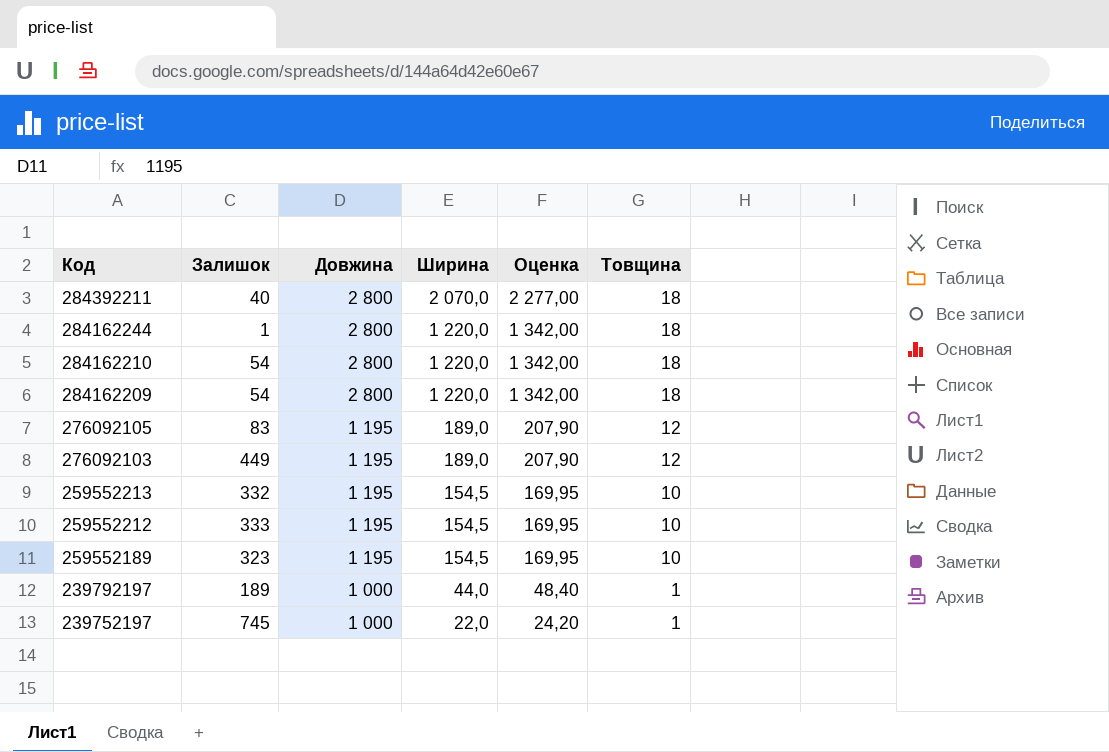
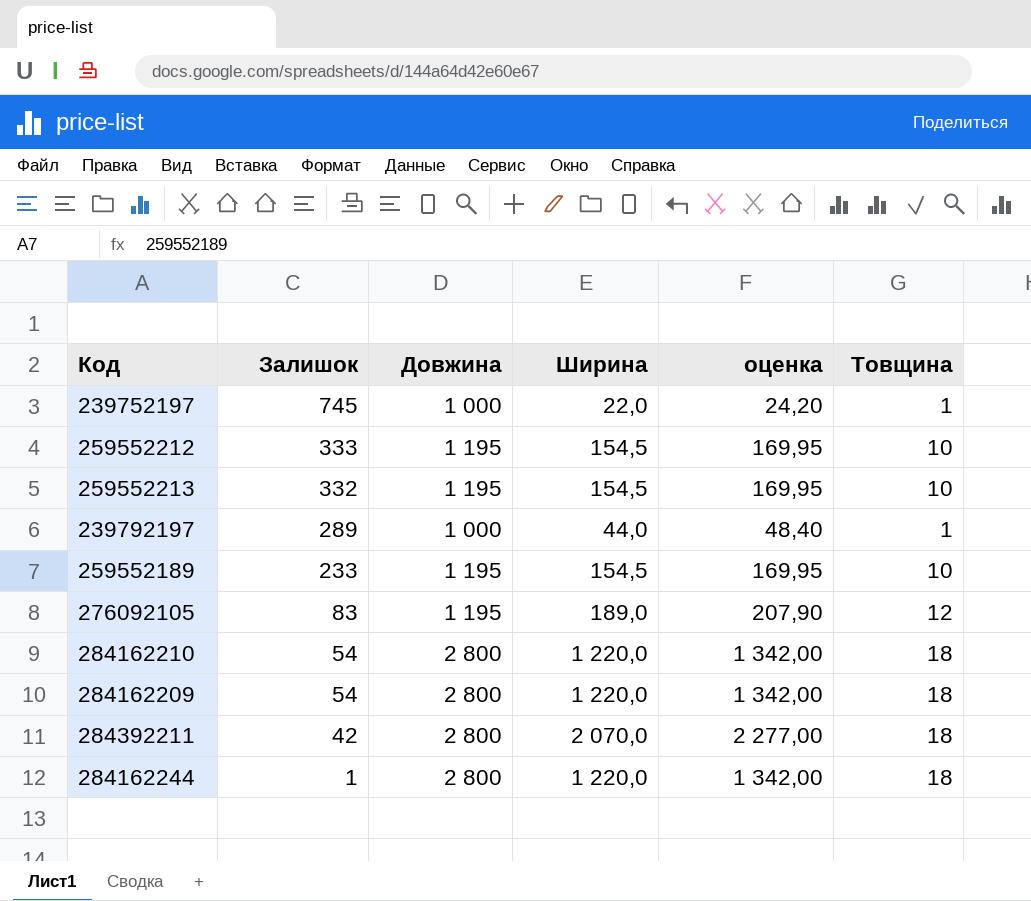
row order: Код descending -> Залишок descending
column name: Оценка -> оценка
row 276092103: 449 | 1 195 | 189,0 | 207,90 | 12 -> none
239792197 | Залишок: 189 -> 289
259552189 | Залишок: 323 -> 233
284392211 | Залишок: 40 -> 42

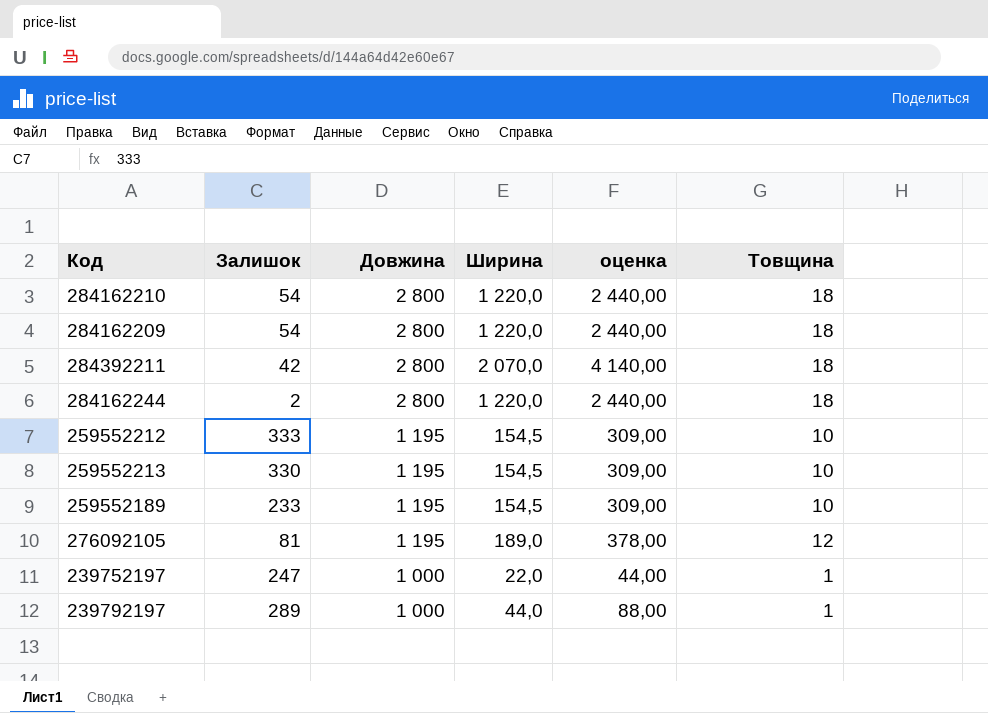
row order: Залишок descending -> Довжина descending
column оценка | formula: [Ширина] * 1,1 -> [Ширина] * 2
284162244 | Залишок: 1 -> 2
259552213 | Залишок: 332 -> 330
276092105 | Залишок: 83 -> 81
239752197 | Залишок: 745 -> 247

